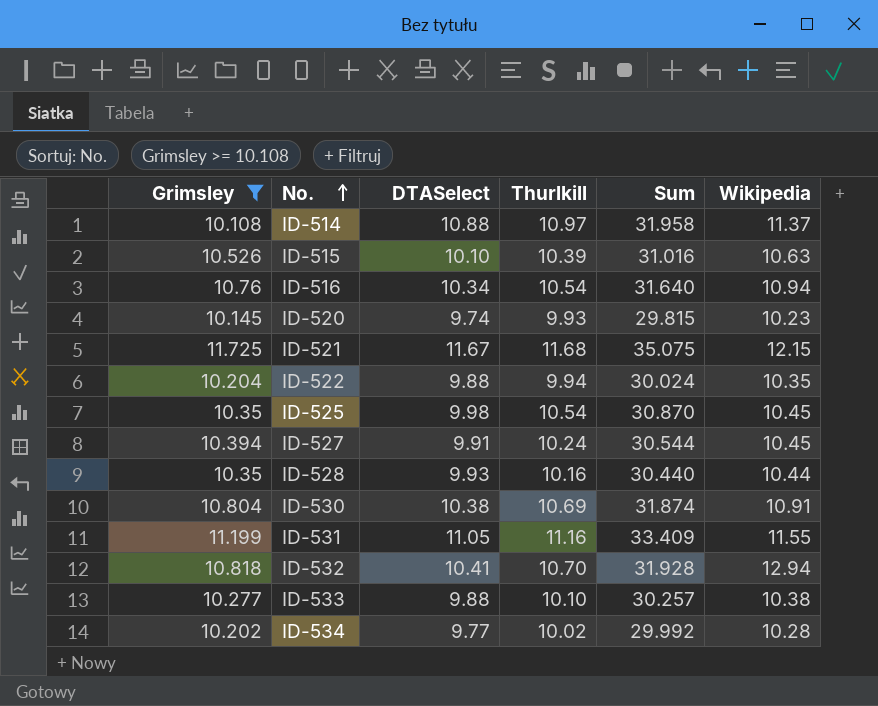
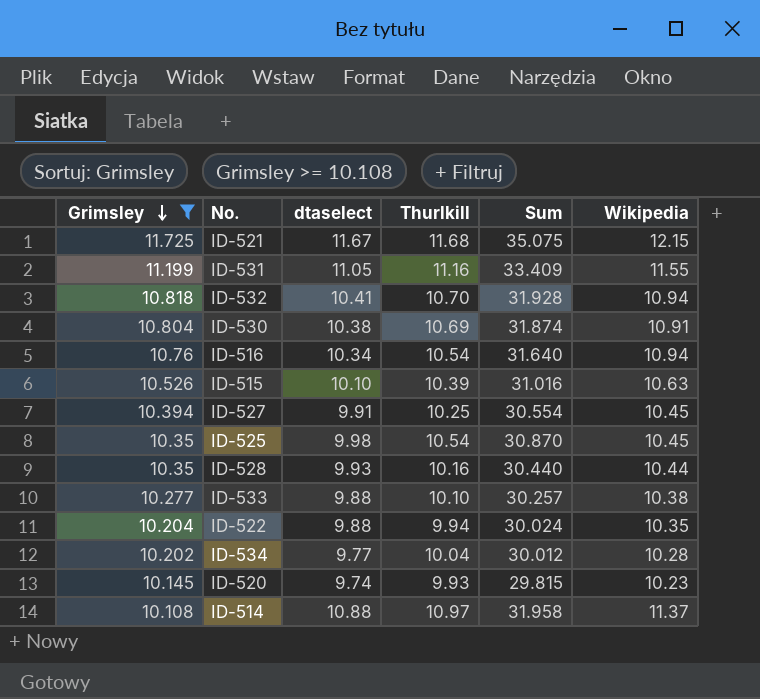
row order: No. ascending -> Grimsley descending
column name: DTASelect -> dtaselect
ID-532 | Wikipedia: 12.94 -> 10.94
ID-527 | Thurlkill: 10.24 -> 10.25
ID-527 | Sum: 30.544 -> 30.554
ID-534 | Thurlkill: 10.02 -> 10.04
ID-534 | Sum: 29.992 -> 30.012

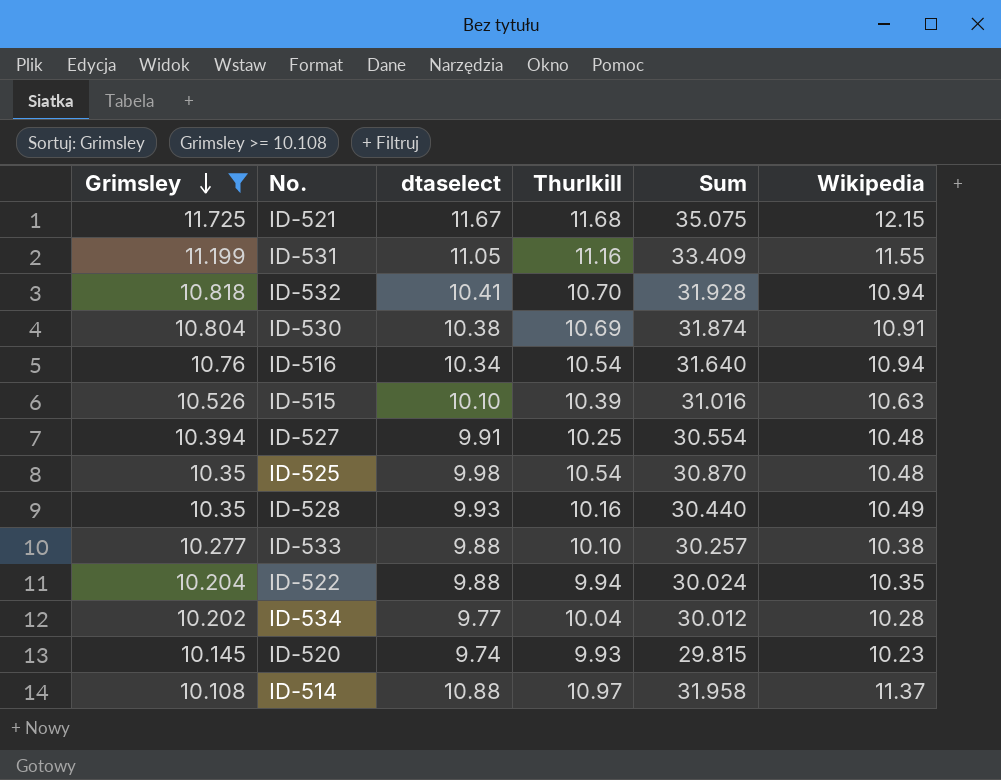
ID-527 | Wikipedia: 10.45 -> 10.48
ID-525 | Wikipedia: 10.45 -> 10.48
ID-528 | Wikipedia: 10.44 -> 10.49

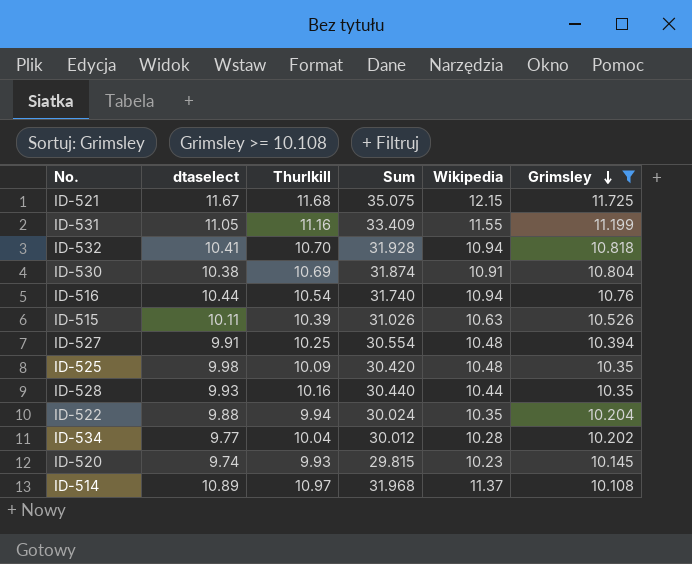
column Grimsley | position: 1 -> 6
row ID-533: 10.277 | 9.88 | 10.10 | 30.257 | 10.38 -> none
ID-516 | dtaselect: 10.34 -> 10.44
ID-516 | Sum: 31.640 -> 31.740
ID-515 | dtaselect: 10.10 -> 10.11
ID-515 | Sum: 31.016 -> 31.026
ID-525 | Thurlkill: 10.54 -> 10.09
ID-525 | Sum: 30.870 -> 30.420
ID-528 | Wikipedia: 10.49 -> 10.44
ID-514 | dtaselect: 10.88 -> 10.89
ID-514 | Sum: 31.958 -> 31.968

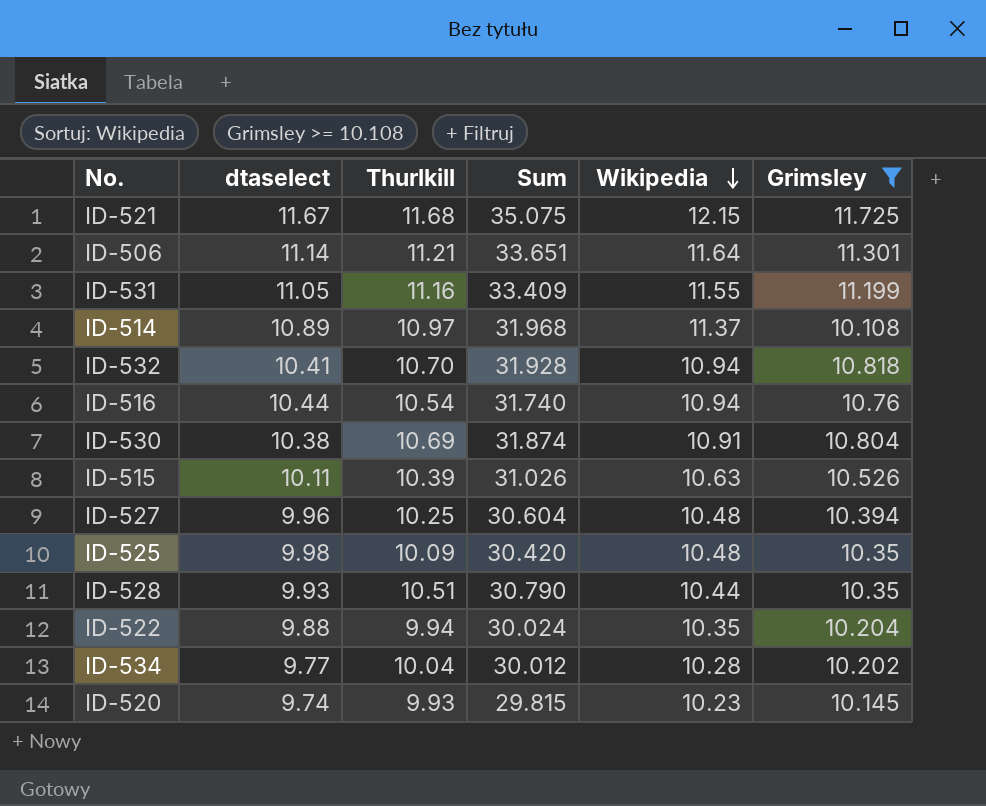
row order: Grimsley descending -> Wikipedia descending
row ID-506: none -> 11.14 | 11.21 | 33.651 | 11.64 | 11.301
ID-527 | dtaselect: 9.91 -> 9.96
ID-527 | Sum: 30.554 -> 30.604
ID-528 | Thurlkill: 10.16 -> 10.51
ID-528 | Sum: 30.440 -> 30.790

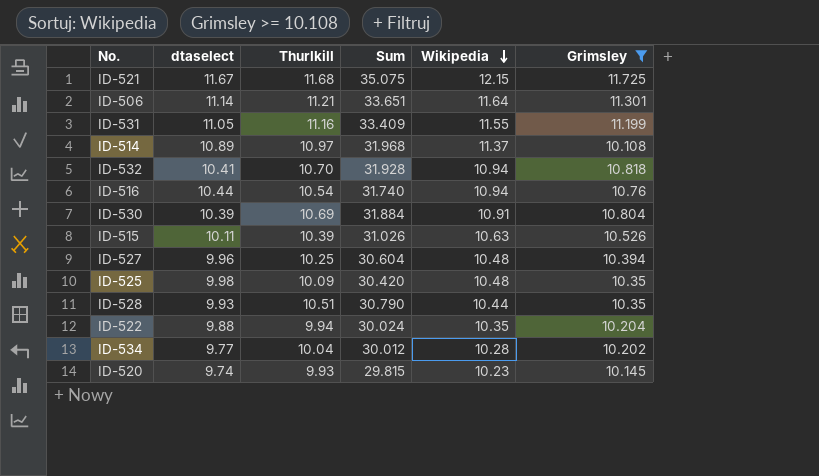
ID-530 | dtaselect: 10.38 -> 10.39
ID-530 | Sum: 31.874 -> 31.884

